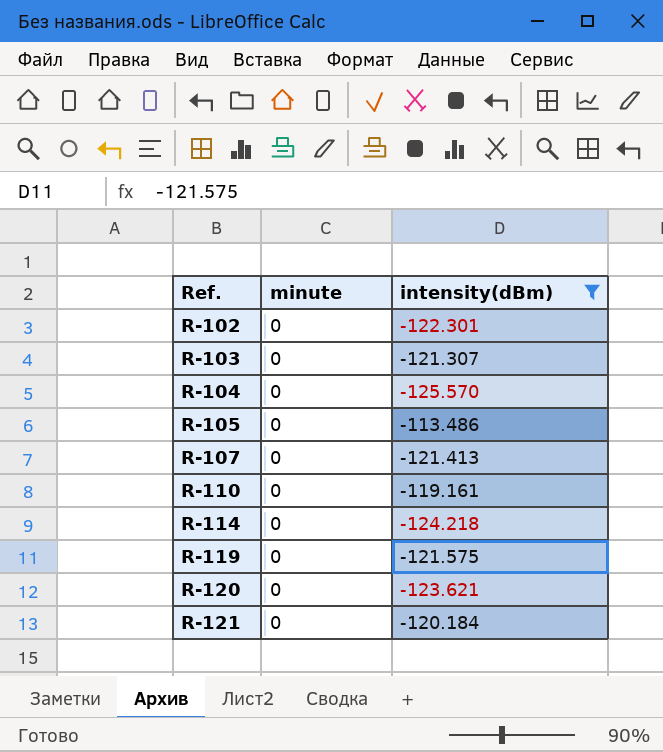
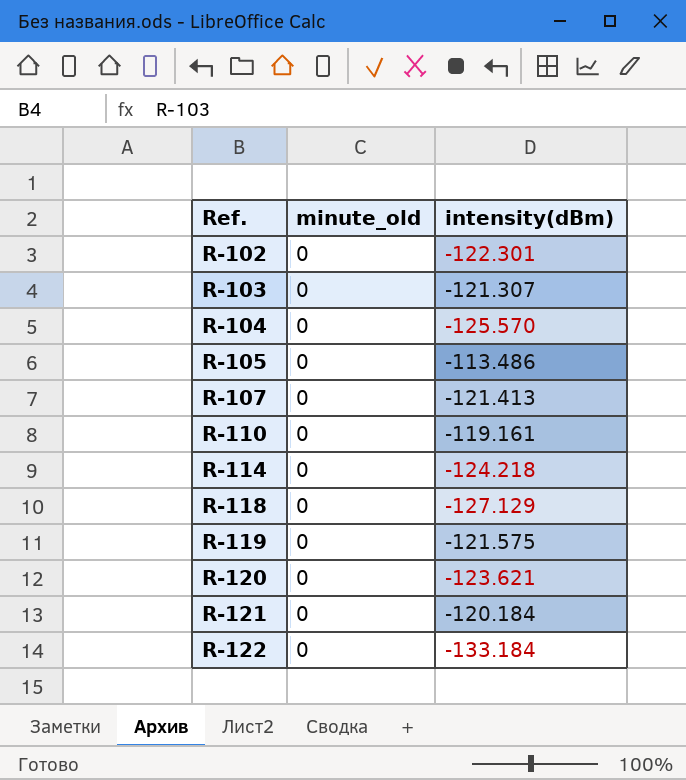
filter: intensity(dBm) >= -125.570 -> none
column name: minute -> minute_old

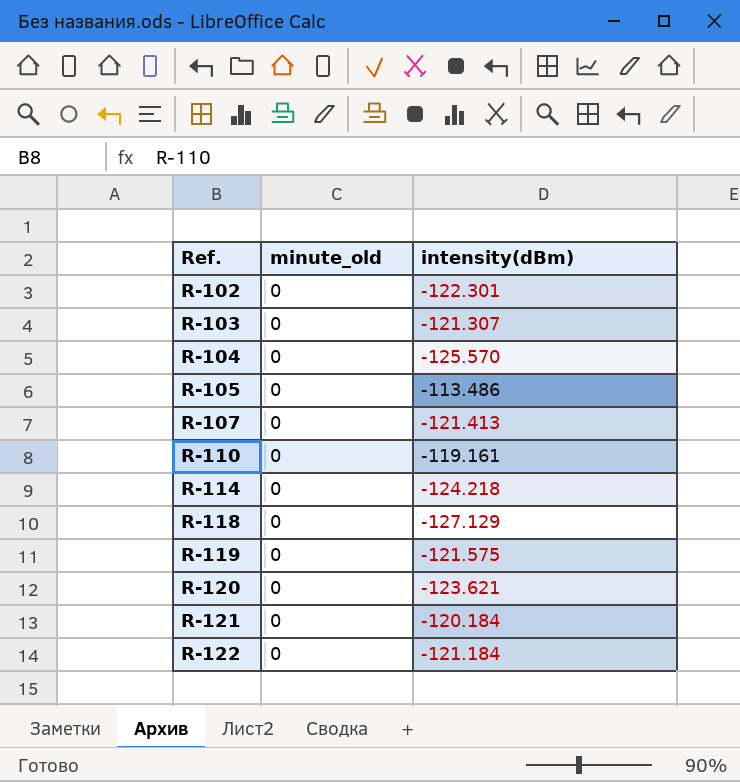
R-122 | intensity(dBm): -133.184 -> -121.184

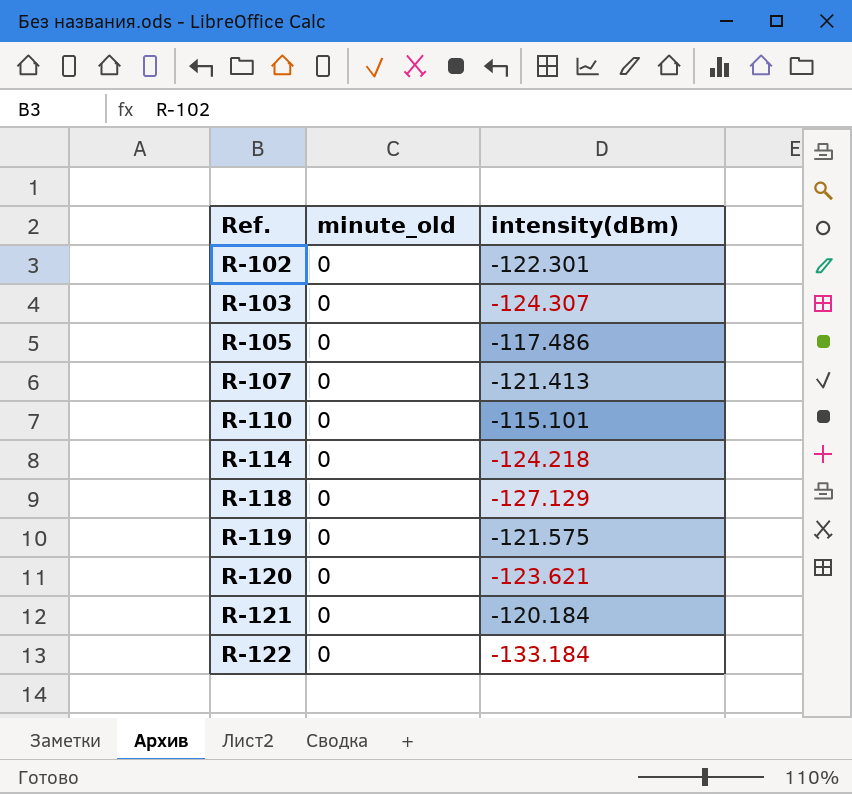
row R-104: 0 | -125.570 -> none
R-103 | intensity(dBm): -121.307 -> -124.307
R-105 | intensity(dBm): -113.486 -> -117.486
R-110 | intensity(dBm): -119.161 -> -115.101
R-122 | intensity(dBm): -121.184 -> -133.184

